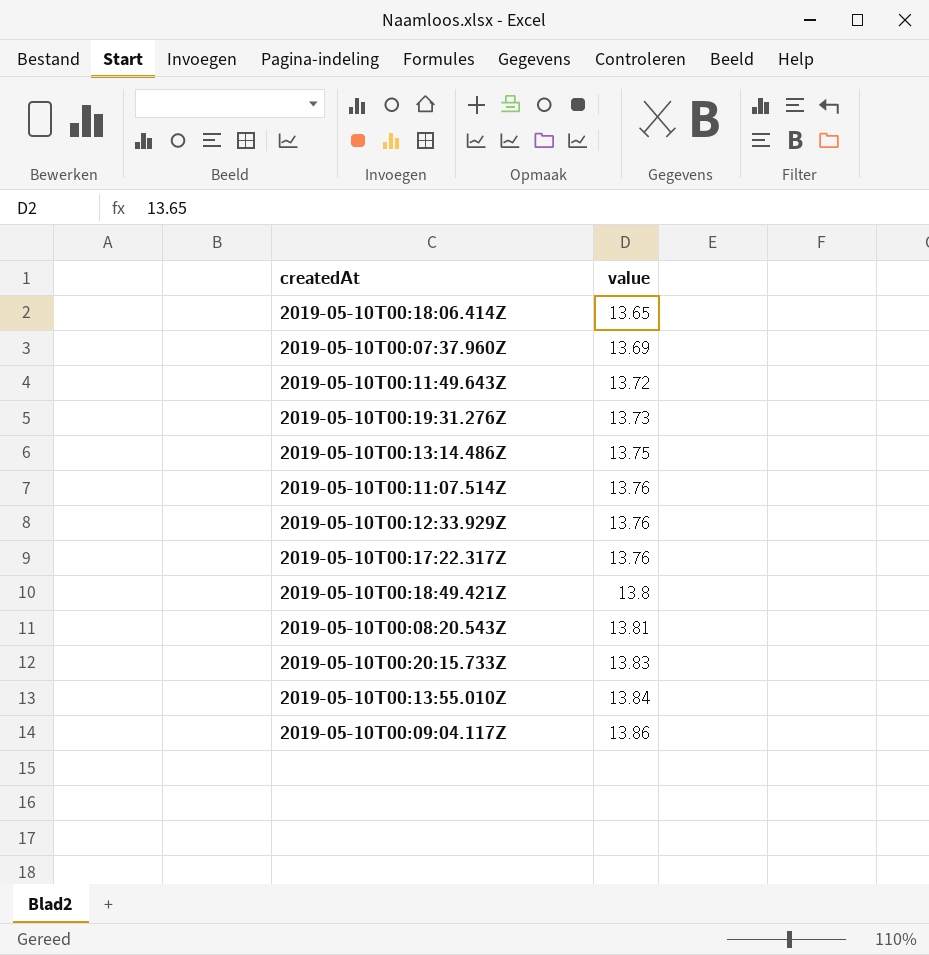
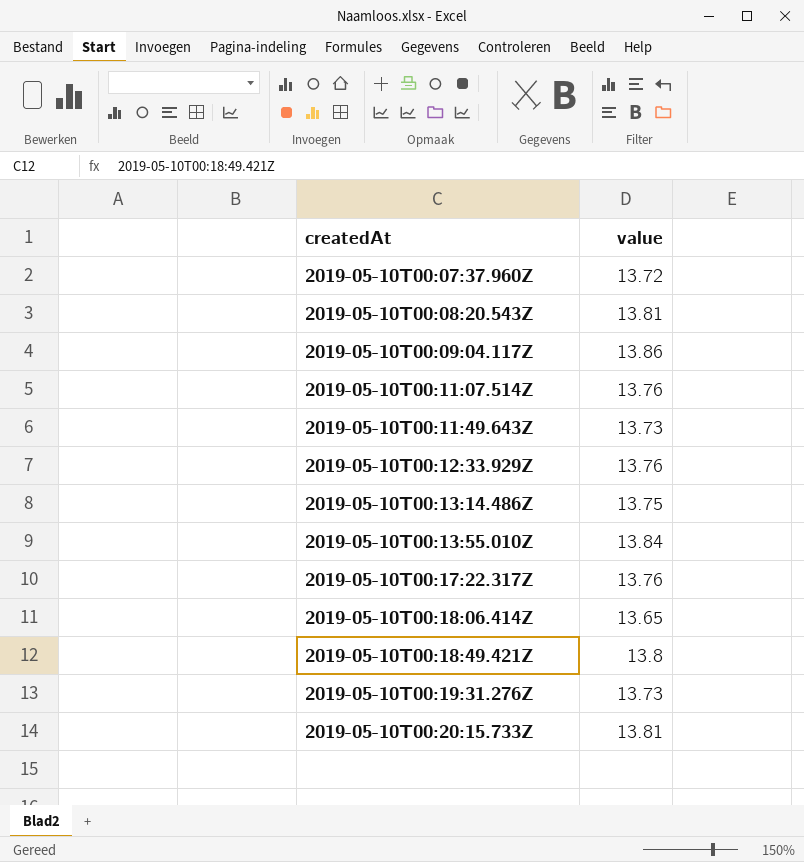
row order: value ascending -> createdAt ascending
2019-05-10T00:07:37.960Z | value: 13.69 -> 13.72
2019-05-10T00:11:49.643Z | value: 13.72 -> 13.73
2019-05-10T00:20:15.733Z | value: 13.83 -> 13.81

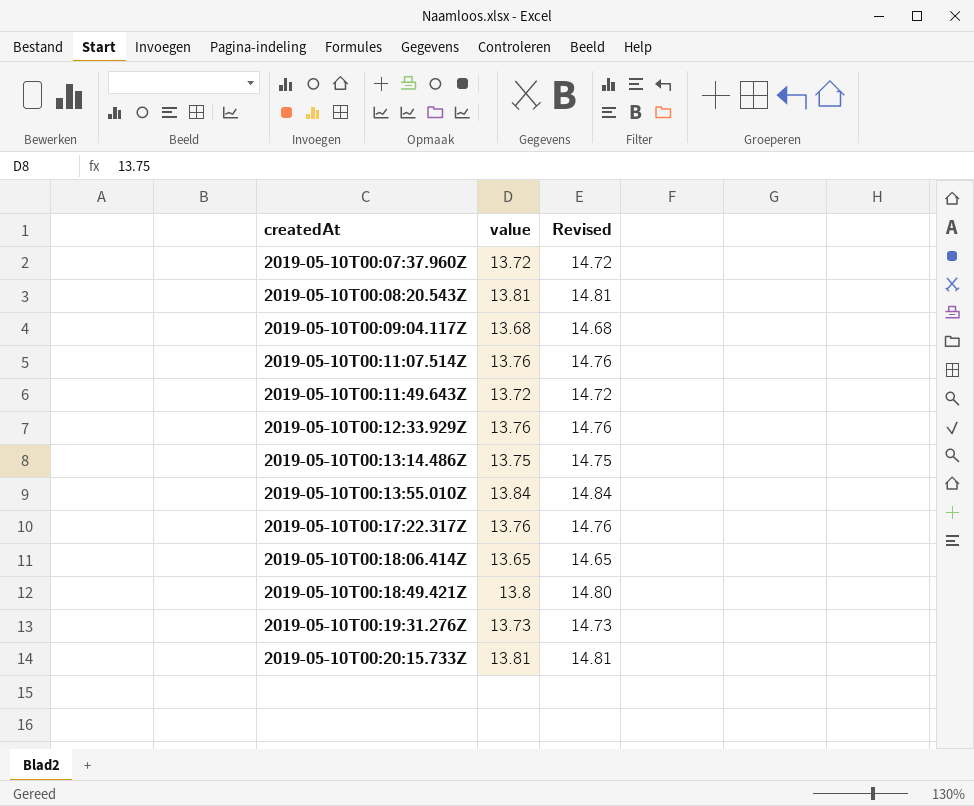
column Revised | formula: none -> [value] + 1
2019-05-10T00:09:04.117Z | value: 13.86 -> 13.68
2019-05-10T00:11:49.643Z | value: 13.73 -> 13.72

